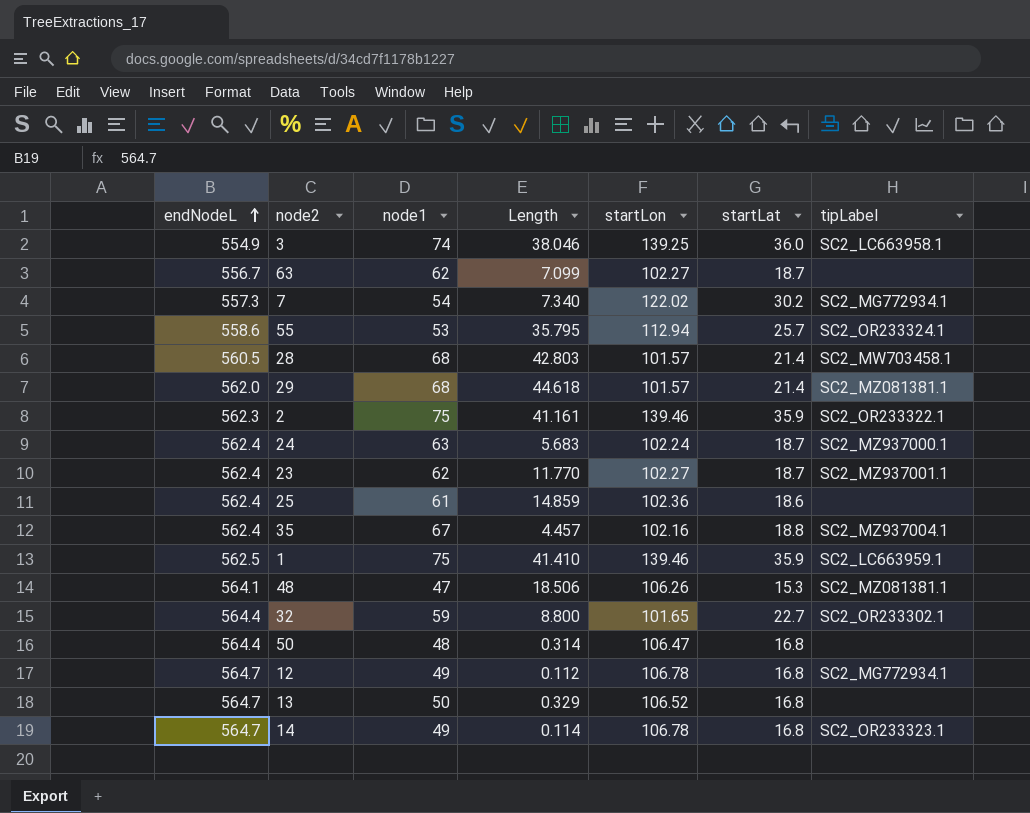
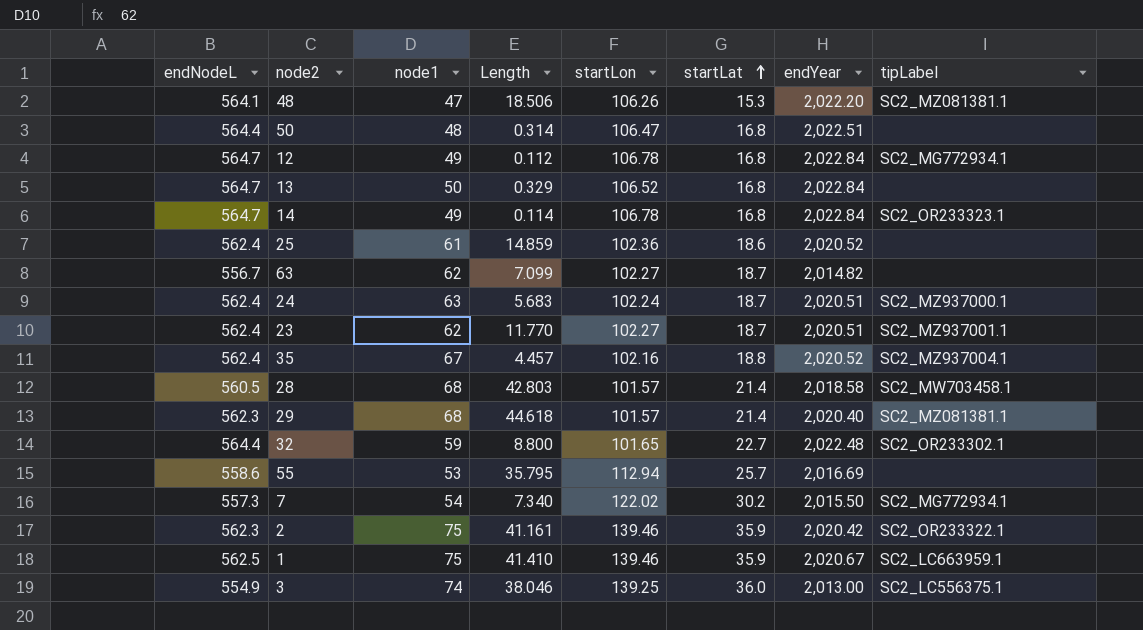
row order: endNodeL ascending -> startLat ascending
column endYear | position: none -> 7
29 | endNodeL: 562.0 -> 562.3
55 | tipLabel: SC2_OR233324.1 -> none
3 | tipLabel: SC2_LC663958.1 -> SC2_LC556375.1

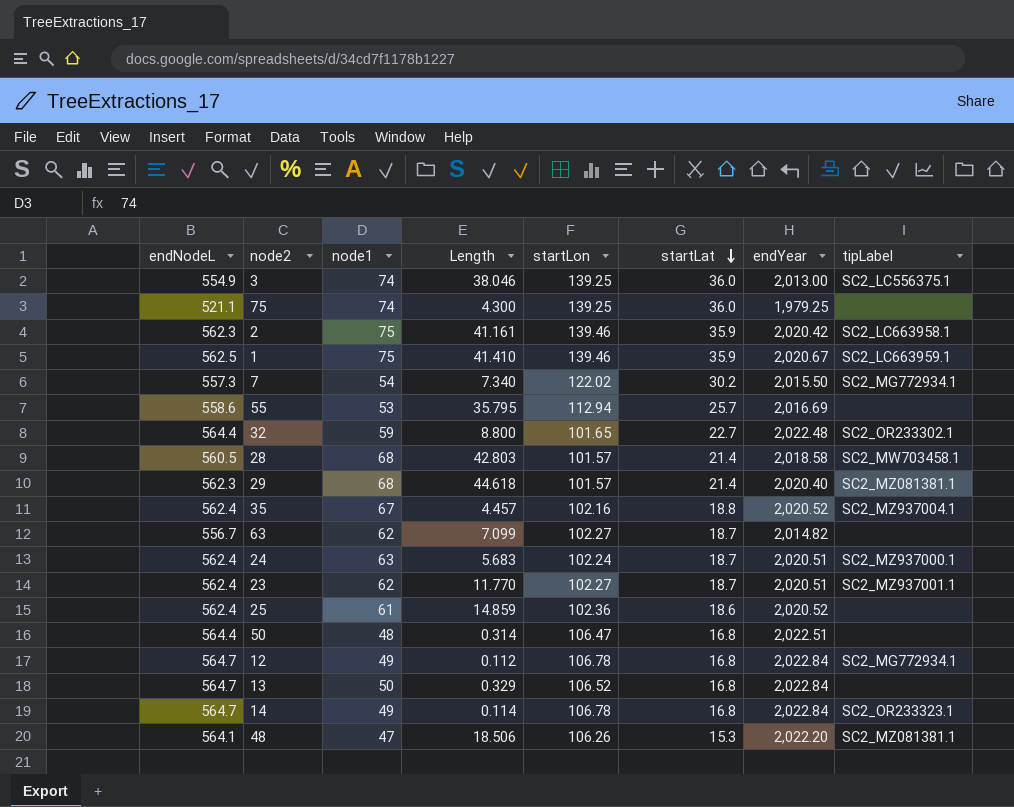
row order: startLat ascending -> startLat descending
row 75: none -> 521.1 | 74 | 4.300 | 139.25 | 36.0 | 1,979.25 | none
2 | tipLabel: SC2_OR233322.1 -> SC2_LC663958.1

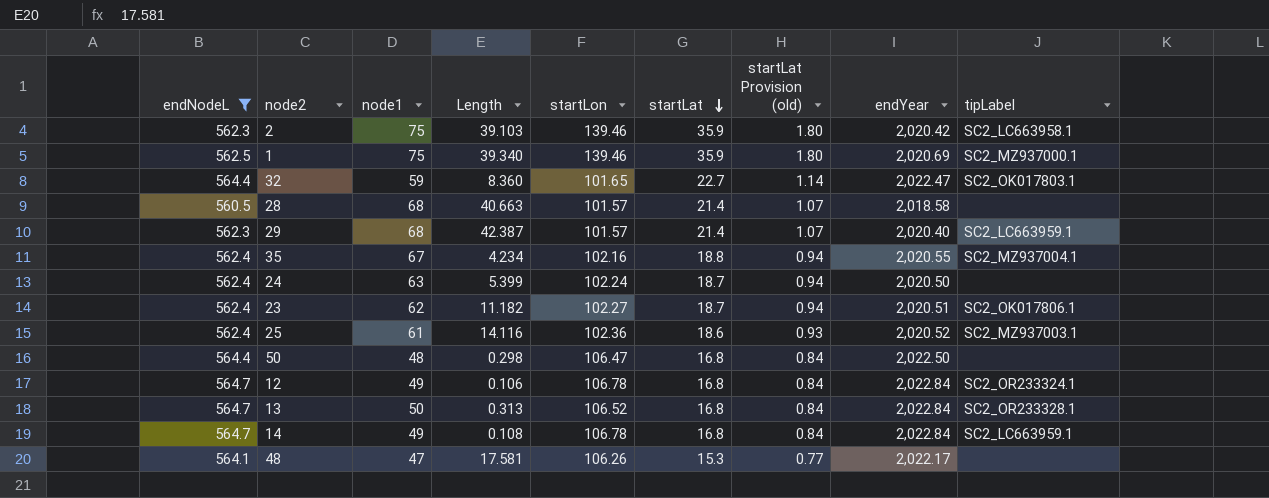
filter: none -> endNodeL >= 560.5
column startLat Provision (old) | formula: none -> [startLat] * 0.05
2 | Length: 41.161 -> 39.103
1 | Length: 41.410 -> 39.340
1 | endYear: 2,020.67 -> 2,020.69
1 | tipLabel: SC2_LC663959.1 -> SC2_MZ937000.1
32 | Length: 8.800 -> 8.360
32 | endYear: 2,022.48 -> 2,022.47
32 | tipLabel: SC2_OR233302.1 -> SC2_OK017803.1
28 | Length: 42.803 -> 40.663
28 | tipLabel: SC2_MW703458.1 -> none
29 | Length: 44.618 -> 42.387
29 | tipLabel: SC2_MZ081381.1 -> SC2_LC663959.1
35 | Length: 4.457 -> 4.234
35 | endYear: 2,020.52 -> 2,020.55
24 | Length: 5.683 -> 5.399
24 | endYear: 2,020.51 -> 2,020.50
24 | tipLabel: SC2_MZ937000.1 -> none
23 | Length: 11.770 -> 11.182
23 | tipLabel: SC2_MZ937001.1 -> SC2_OK017806.1
25 | Length: 14.859 -> 14.116
25 | tipLabel: none -> SC2_MZ937003.1
50 | Length: 0.314 -> 0.298
50 | endYear: 2,022.51 -> 2,022.50
12 | Length: 0.112 -> 0.106
12 | tipLabel: SC2_MG772934.1 -> SC2_OR233324.1
13 | Length: 0.329 -> 0.313
13 | tipLabel: none -> SC2_OR233328.1
14 | Length: 0.114 -> 0.108
14 | tipLabel: SC2_OR233323.1 -> SC2_LC663959.1
48 | Length: 18.506 -> 17.581
48 | endYear: 2,022.20 -> 2,022.17
48 | tipLabel: SC2_MZ081381.1 -> none

